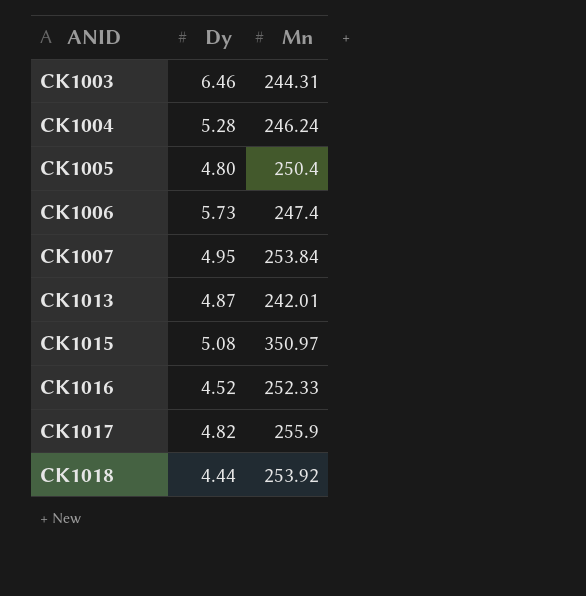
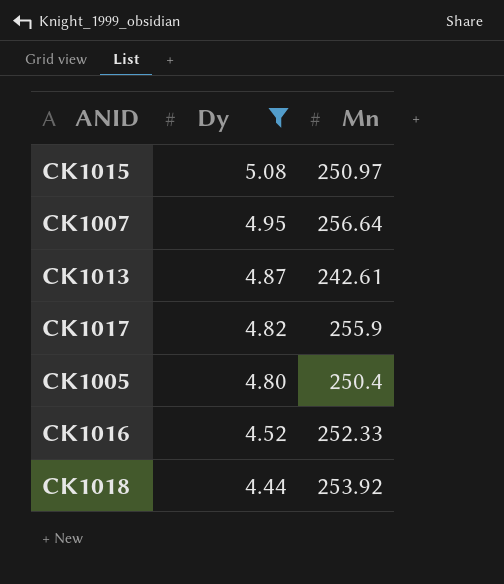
filter: none -> Dy <= 5.08
row order: ANID ascending -> Dy descending
CK1015 | Mn: 350.97 -> 250.97
CK1007 | Mn: 253.84 -> 256.64
CK1013 | Mn: 242.01 -> 242.61

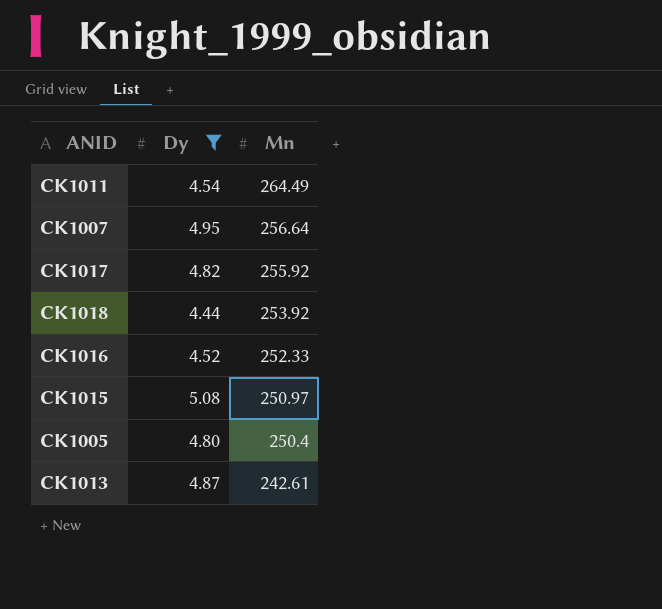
row order: Dy descending -> Mn descending
row CK1011: none -> 4.54 | 264.49
CK1017 | Mn: 255.9 -> 255.92

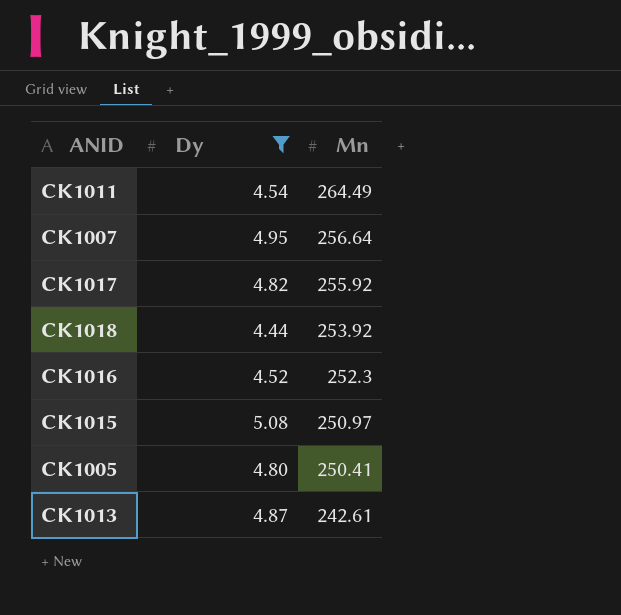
CK1016 | Mn: 252.33 -> 252.3
CK1005 | Mn: 250.4 -> 250.41

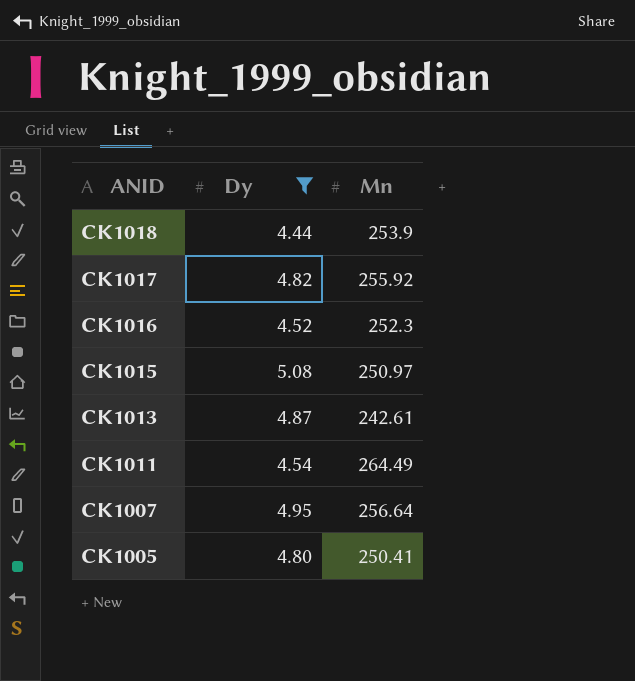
row order: Mn descending -> ANID descending
CK1018 | Mn: 253.92 -> 253.9

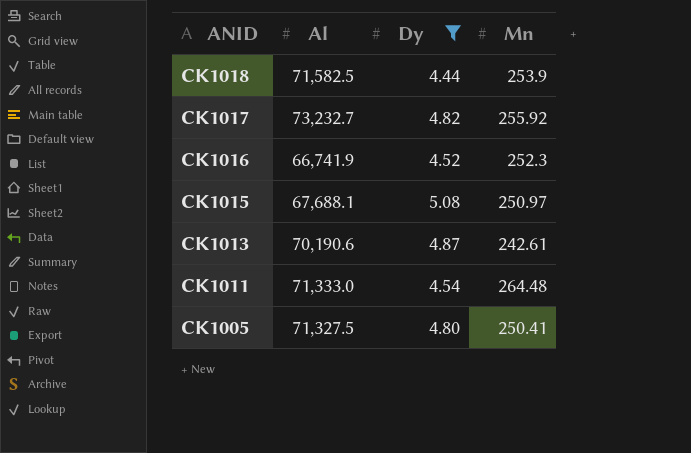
column Al | position: none -> 2
row CK1007: 4.95 | 256.64 -> none
CK1011 | Mn: 264.49 -> 264.48

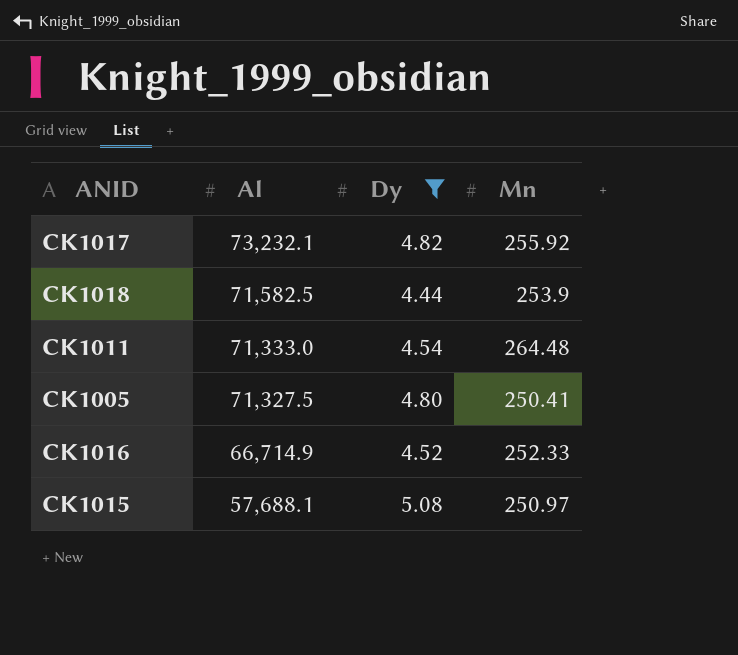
row order: ANID descending -> Al descending
row CK1013: 70,190.6 | 4.87 | 242.61 -> none
CK1017 | Al: 73,232.7 -> 73,232.1
CK1016 | Al: 66,741.9 -> 66,714.9
CK1016 | Mn: 252.3 -> 252.33
CK1015 | Al: 67,688.1 -> 57,688.1

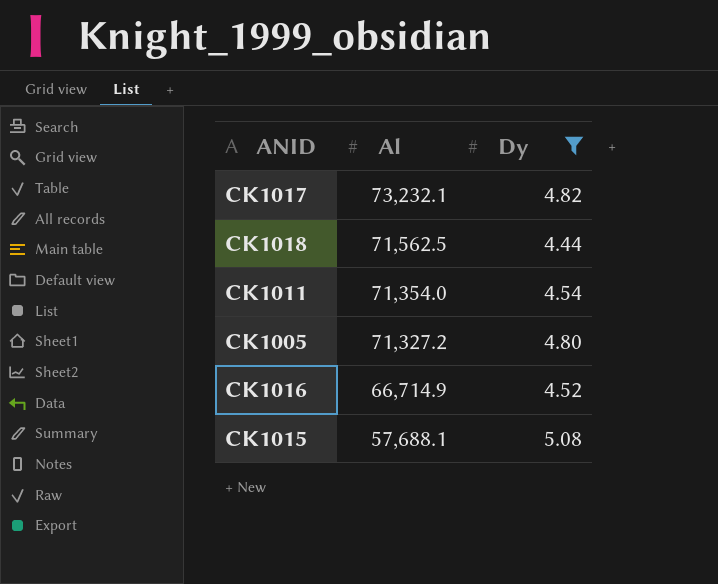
column Mn | position: 4 -> none
CK1018 | Al: 71,582.5 -> 71,562.5
CK1011 | Al: 71,333.0 -> 71,354.0
CK1005 | Al: 71,327.5 -> 71,327.2

